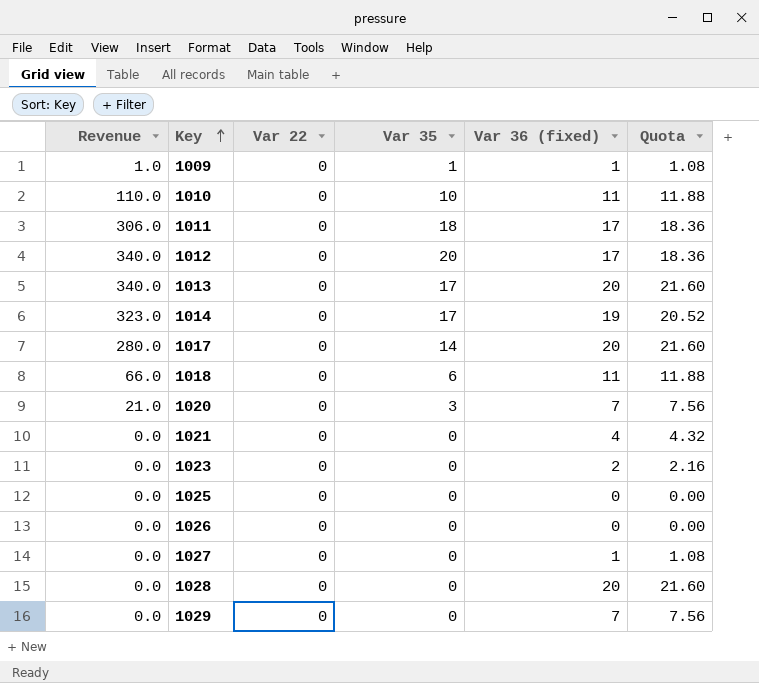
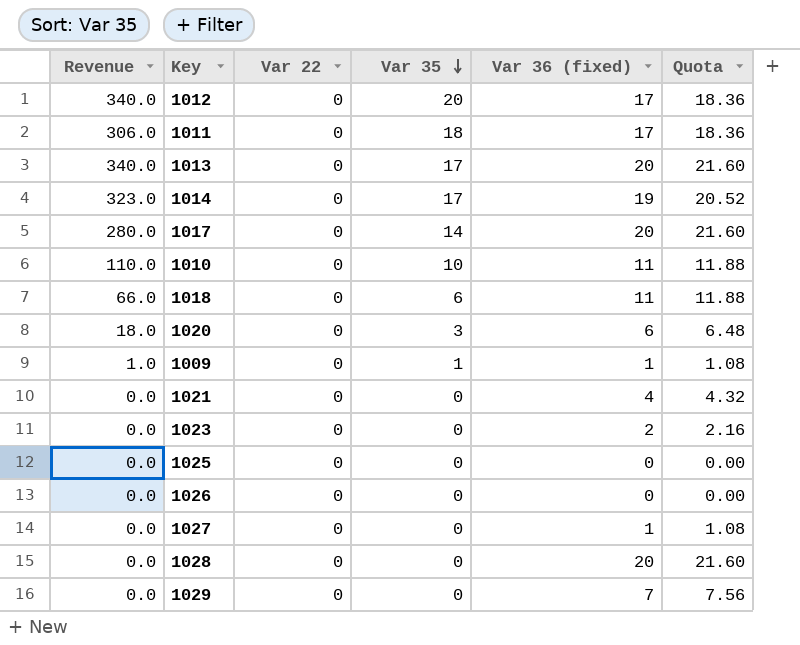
row order: Key ascending -> Var 35 descending
1020 | Revenue: 21.0 -> 18.0
1020 | Var 36 (fixed): 7 -> 6
1020 | Quota: 7.56 -> 6.48

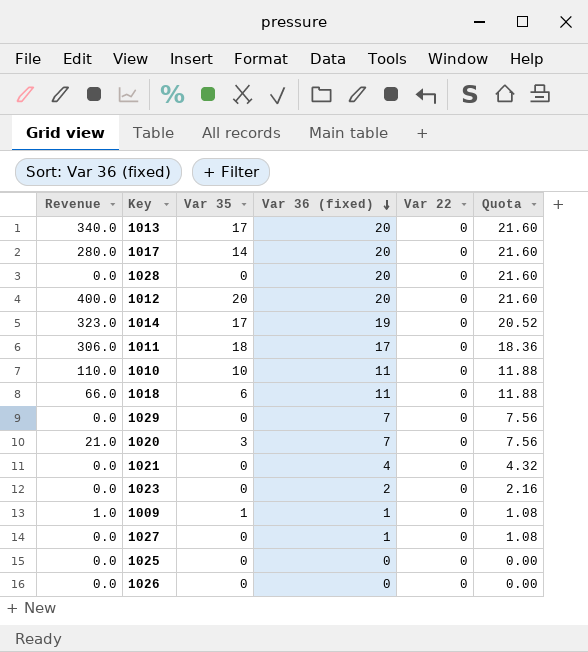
row order: Var 35 descending -> Var 36 (fixed) descending
column Var 22 | position: 3 -> 5
1012 | Revenue: 340.0 -> 400.0
1012 | Var 36 (fixed): 17 -> 20
1012 | Quota: 18.36 -> 21.60
1020 | Revenue: 18.0 -> 21.0
1020 | Var 36 (fixed): 6 -> 7
1020 | Quota: 6.48 -> 7.56

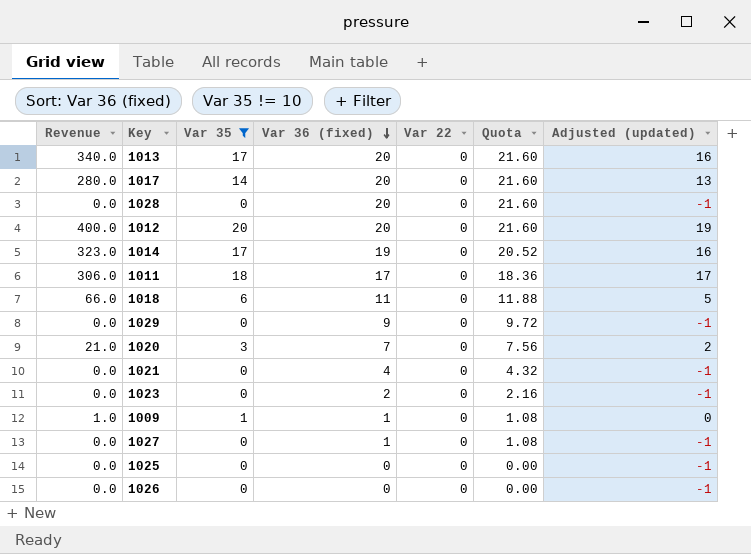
filter: none -> Var 35 != 10
column Adjusted (updated) | formula: none -> [Var 35] - 1
1029 | Var 36 (fixed): 7 -> 9
1029 | Quota: 7.56 -> 9.72

